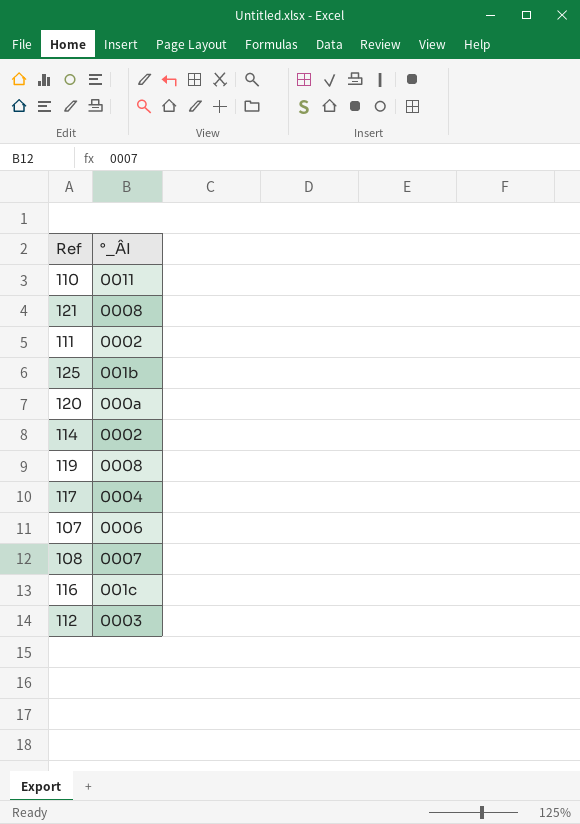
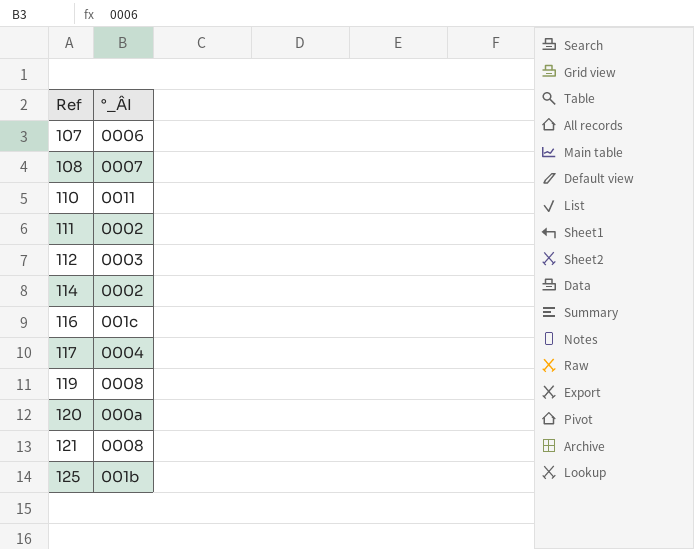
row order: none -> Ref ascending

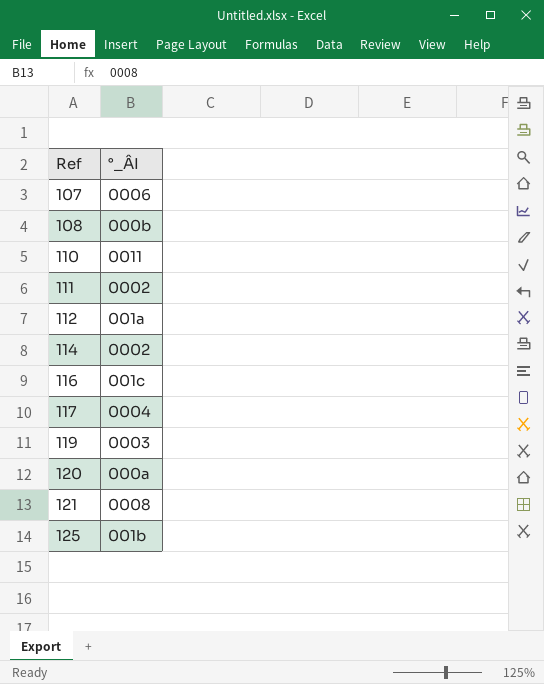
108 | °_ÂI: 0007 -> 000b
112 | °_ÂI: 0003 -> 001a
119 | °_ÂI: 0008 -> 0003

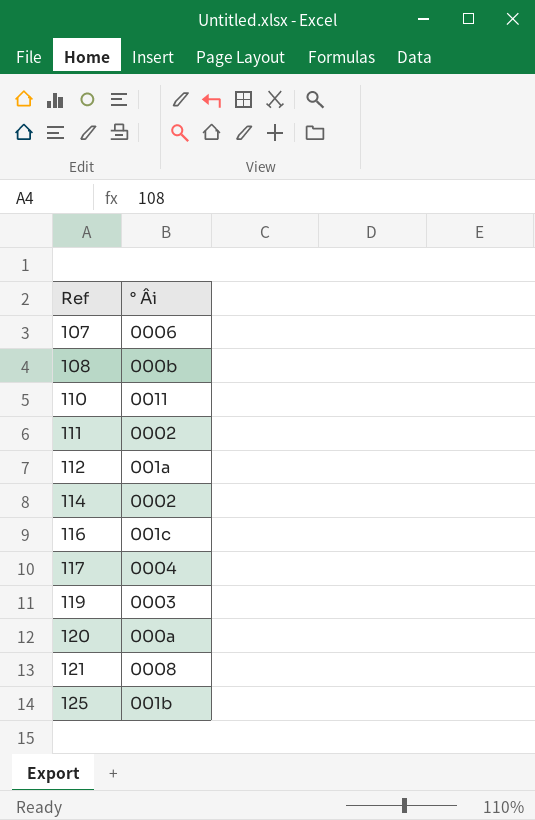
column name: °_ÂI -> ° Âi

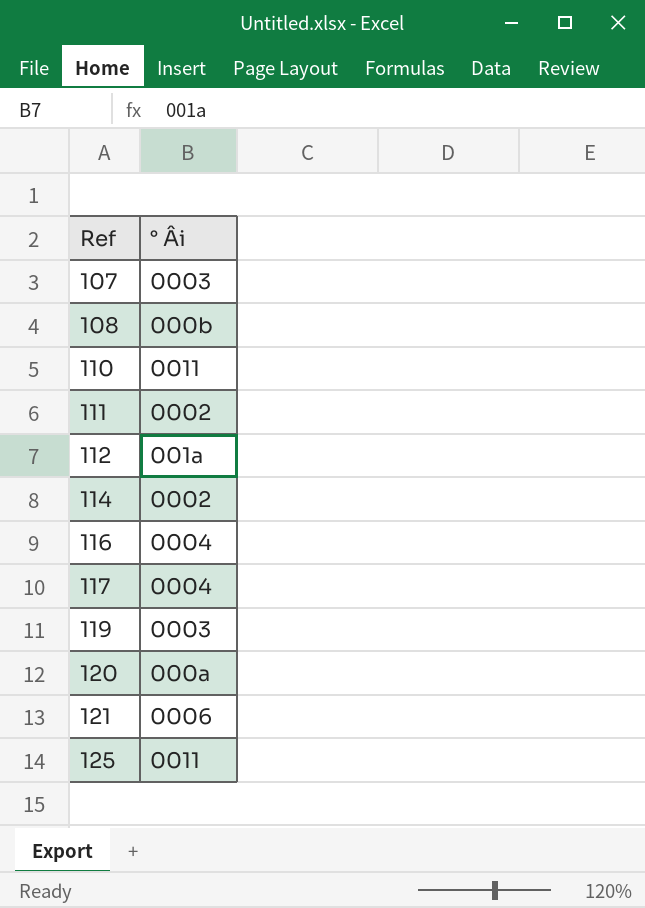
107 | ° Âi: 0006 -> 0003
116 | ° Âi: 001c -> 0004
121 | ° Âi: 0008 -> 0006
125 | ° Âi: 001b -> 0011

